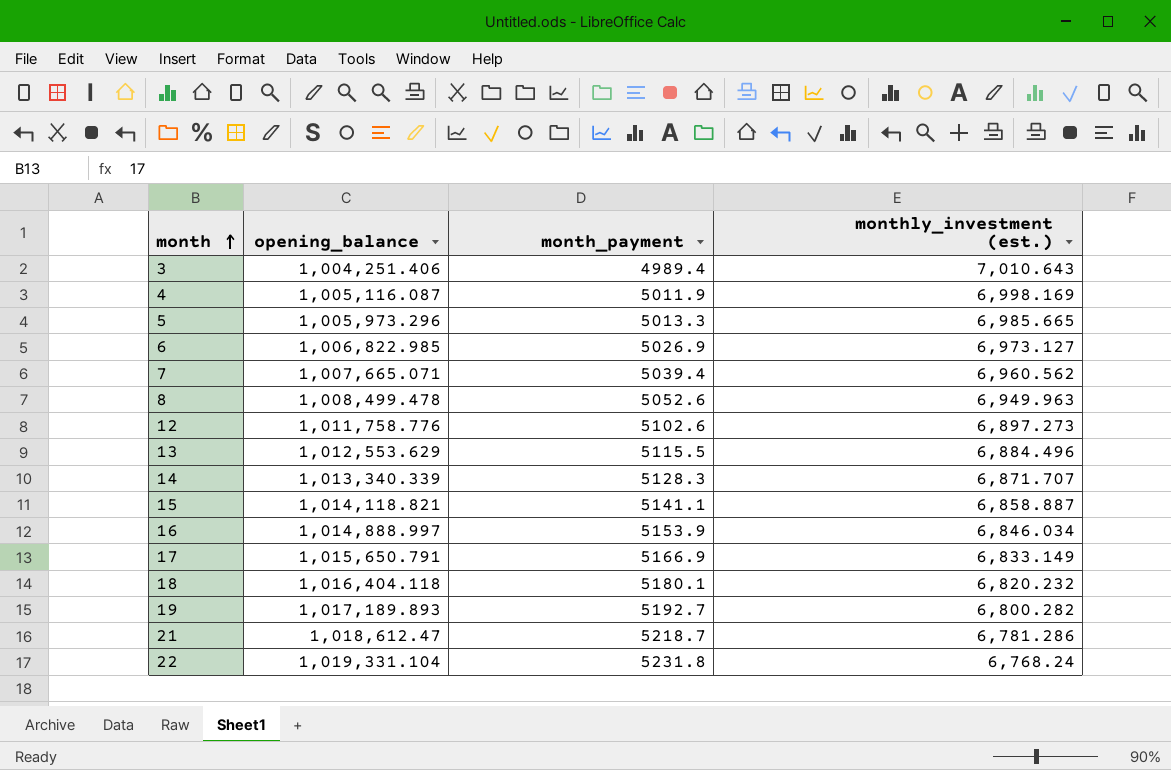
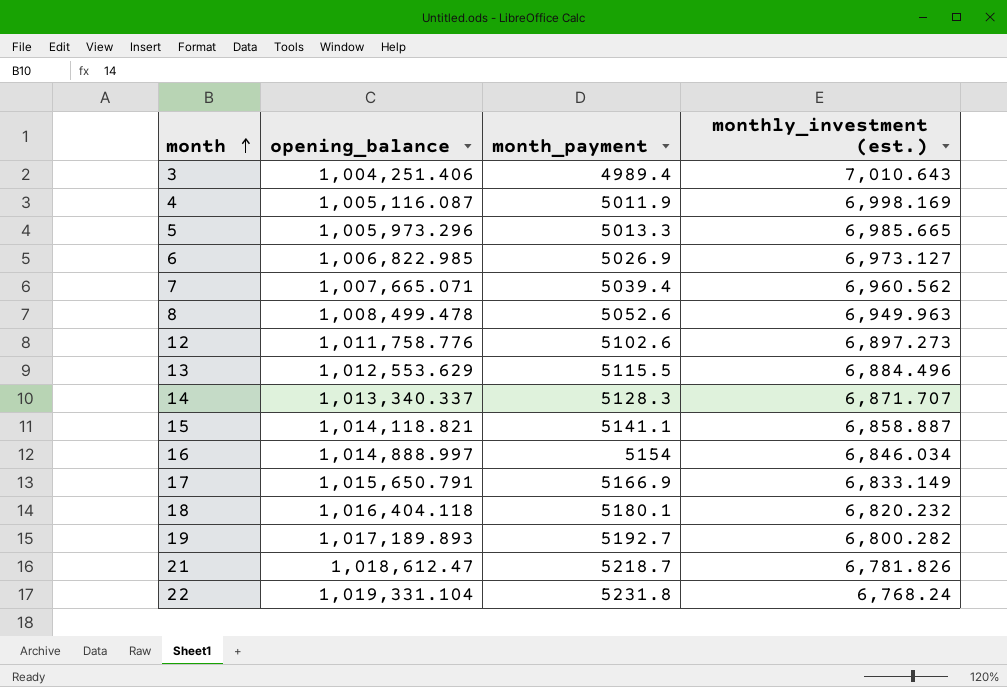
14 | opening_balance: 1,013,340.339 -> 1,013,340.337
16 | month_payment: 5153.9 -> 5154
21 | monthly_investment (est.): 6,781.286 -> 6,781.826

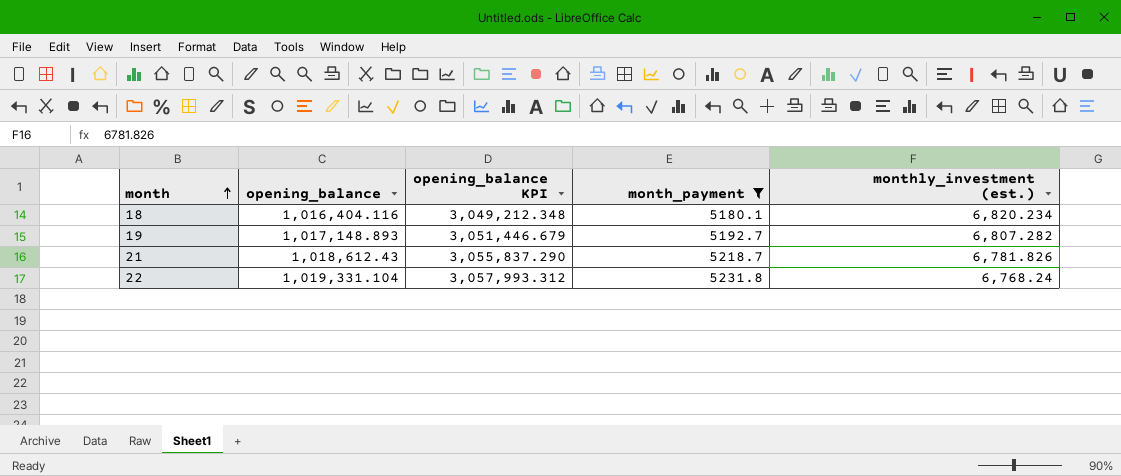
filter: none -> month_payment >= 5180.1
column opening_balance KPI | formula: none -> [opening_balance] * 3
18 | opening_balance: 1,016,404.118 -> 1,016,404.116
18 | monthly_investment (est.): 6,820.232 -> 6,820.234
19 | opening_balance: 1,017,189.893 -> 1,017,148.893
19 | monthly_investment (est.): 6,800.282 -> 6,807.282
21 | opening_balance: 1,018,612.47 -> 1,018,612.43

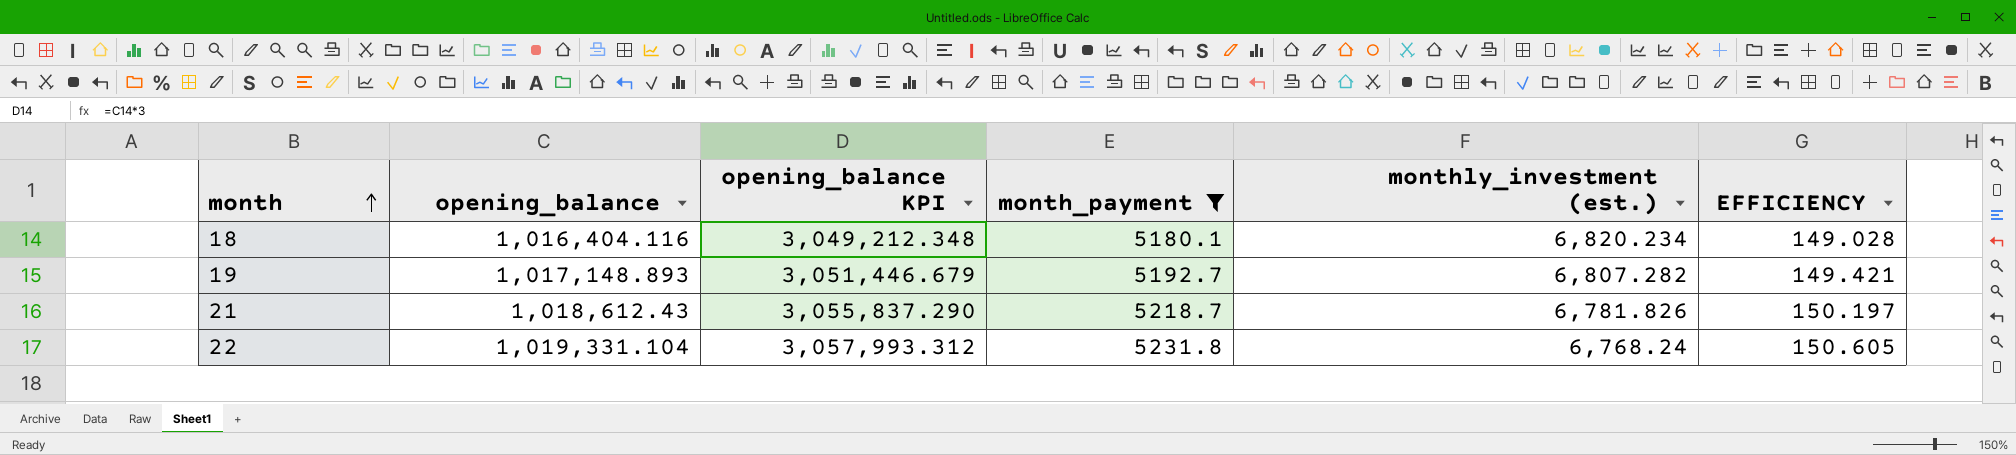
column EFFICIENCY | formula: none -> [opening_balance] / [monthly_investment (est.)]

